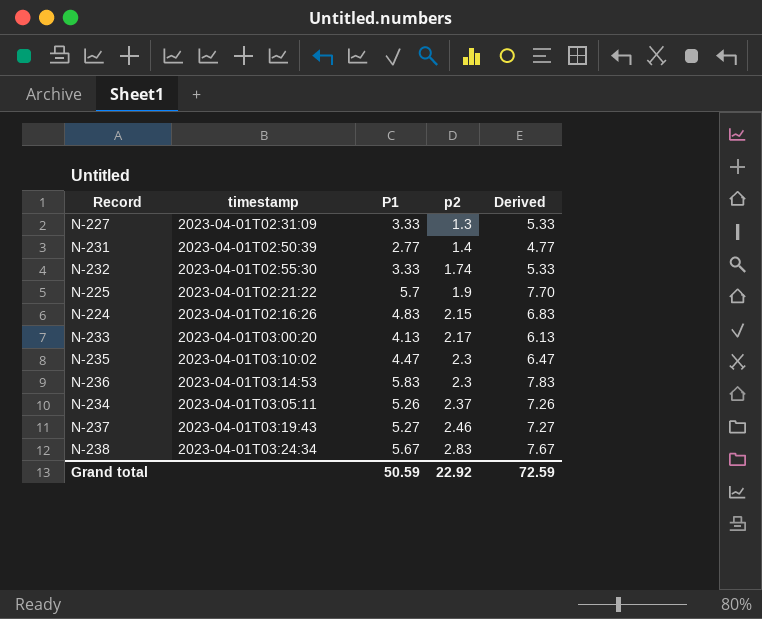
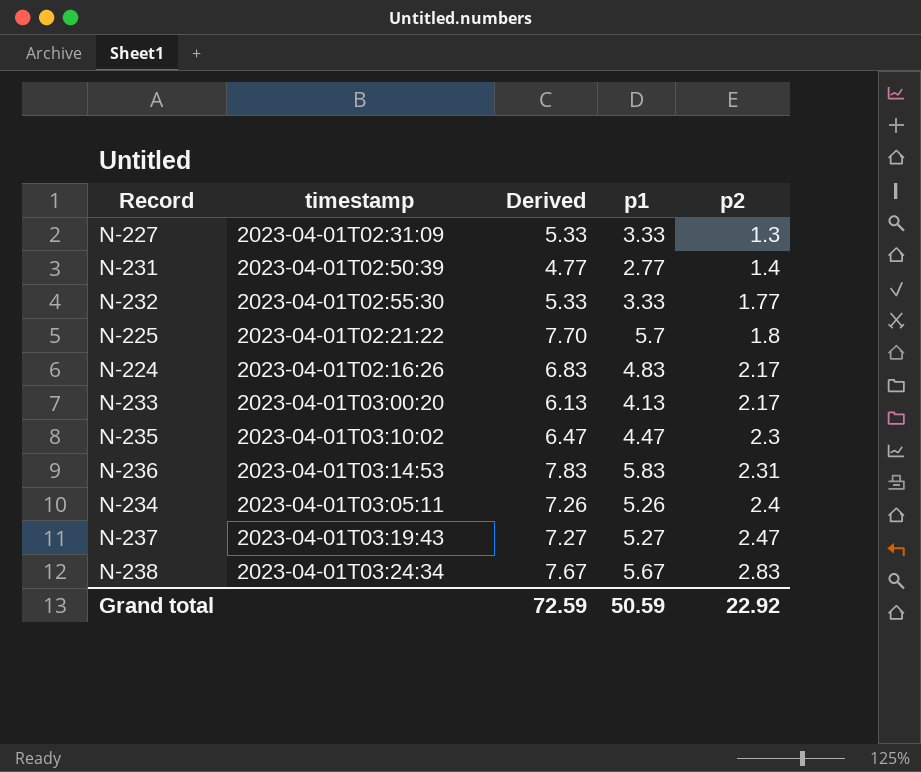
column Derived | position: 5 -> 3
column name: P1 -> p1
N-232 | p2: 1.74 -> 1.77
N-225 | p2: 1.9 -> 1.8
N-224 | p2: 2.15 -> 2.17
N-236 | p2: 2.3 -> 2.31
N-234 | p2: 2.37 -> 2.4
N-237 | p2: 2.46 -> 2.47

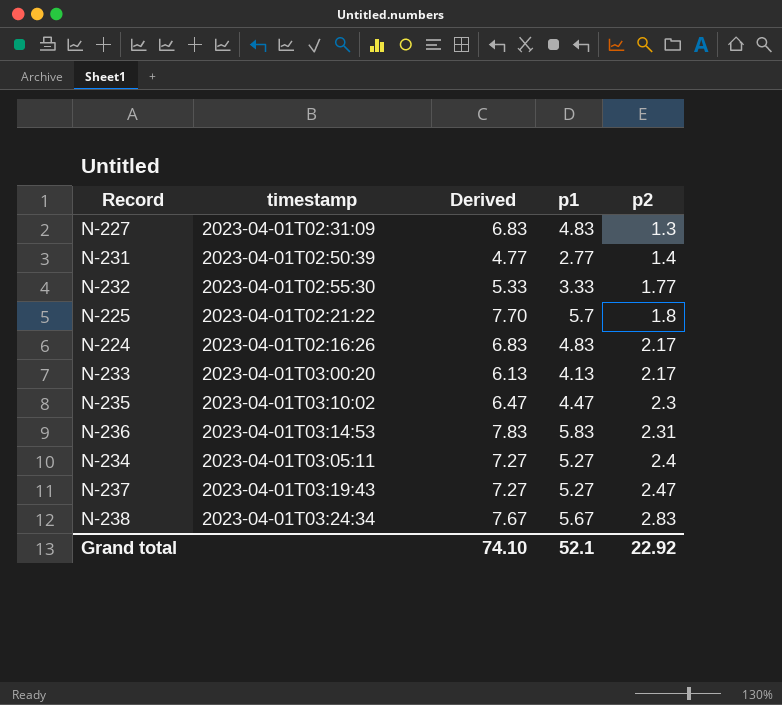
N-227 | Derived: 5.33 -> 6.83
N-227 | p1: 3.33 -> 4.83
N-234 | Derived: 7.26 -> 7.27
N-234 | p1: 5.26 -> 5.27
Grand total | Derived: 72.59 -> 74.10
Grand total | p1: 50.59 -> 52.1

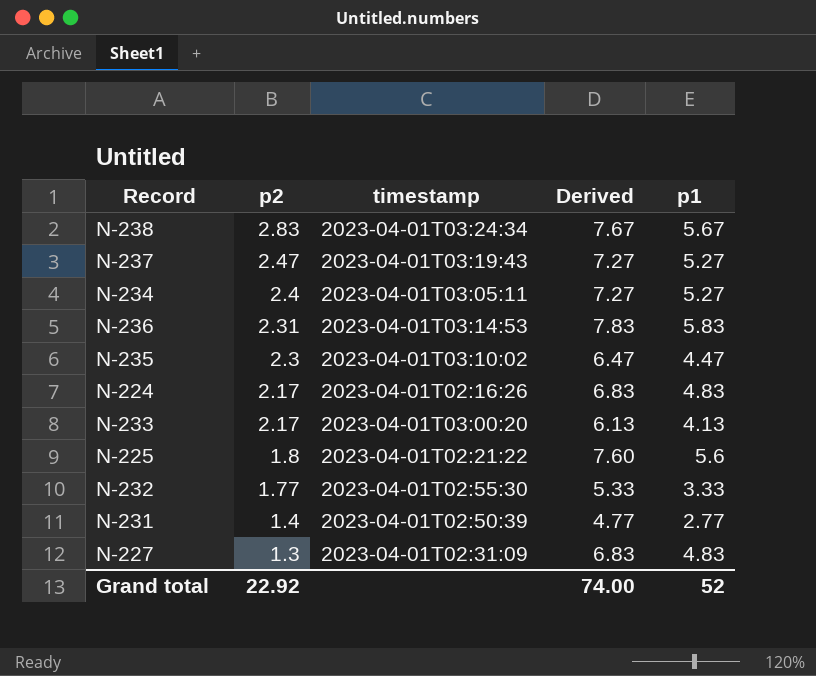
row order: p2 ascending -> p2 descending
column p2 | position: 5 -> 2
N-225 | Derived: 7.70 -> 7.60
N-225 | p1: 5.7 -> 5.6
Grand total | Derived: 74.10 -> 74.00
Grand total | p1: 52.1 -> 52

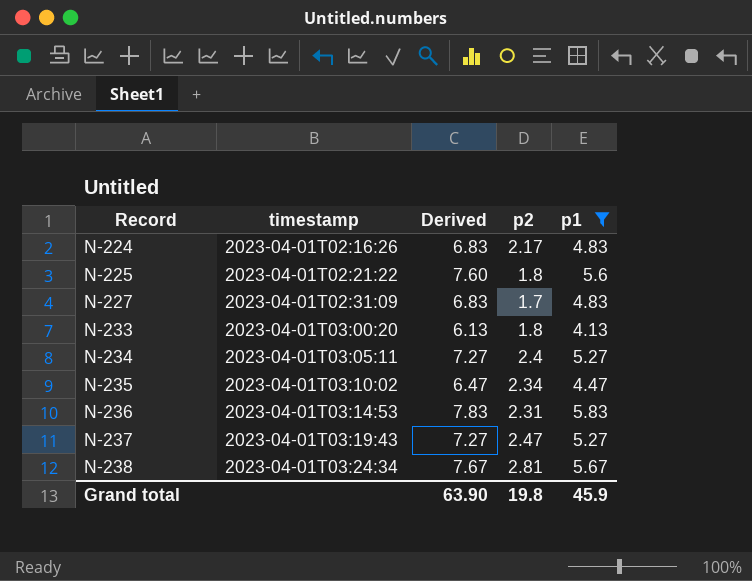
filter: none -> p1 >= 4.13
row order: p2 descending -> Record ascending
column p2 | position: 2 -> 4
N-227 | p2: 1.3 -> 1.7
N-233 | p2: 2.17 -> 1.8
N-235 | p2: 2.3 -> 2.34
N-238 | p2: 2.83 -> 2.81
Grand total | Derived: 74.00 -> 63.90
Grand total | p2: 22.92 -> 19.8
Grand total | p1: 52 -> 45.9

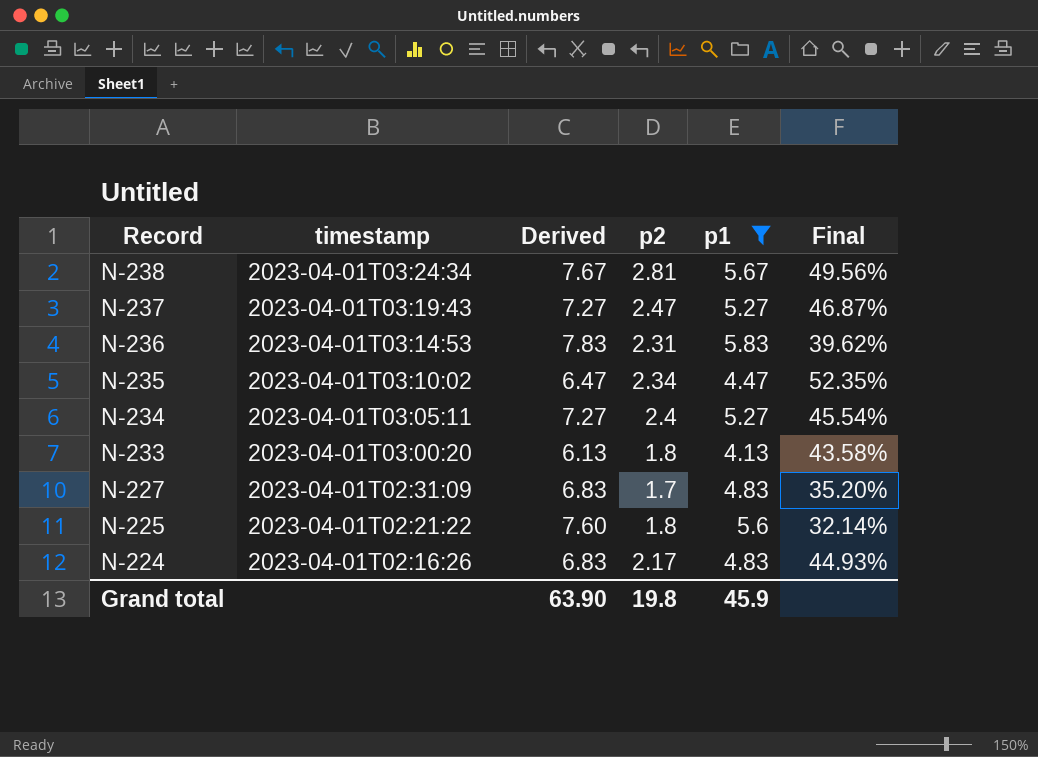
row order: Record ascending -> Record descending
column Final | formula: none -> [p2] / [p1]

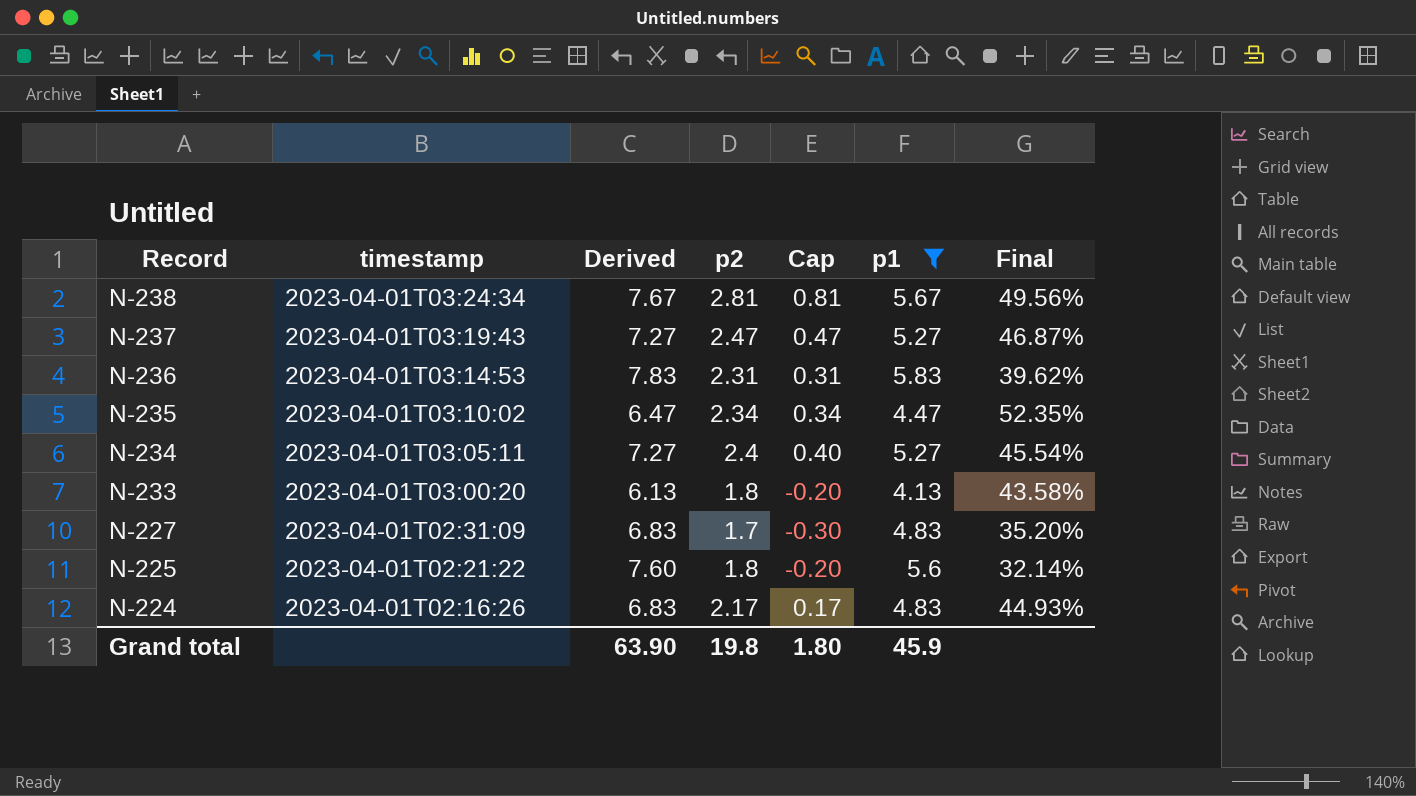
column Cap | formula: none -> [p2] - 2

